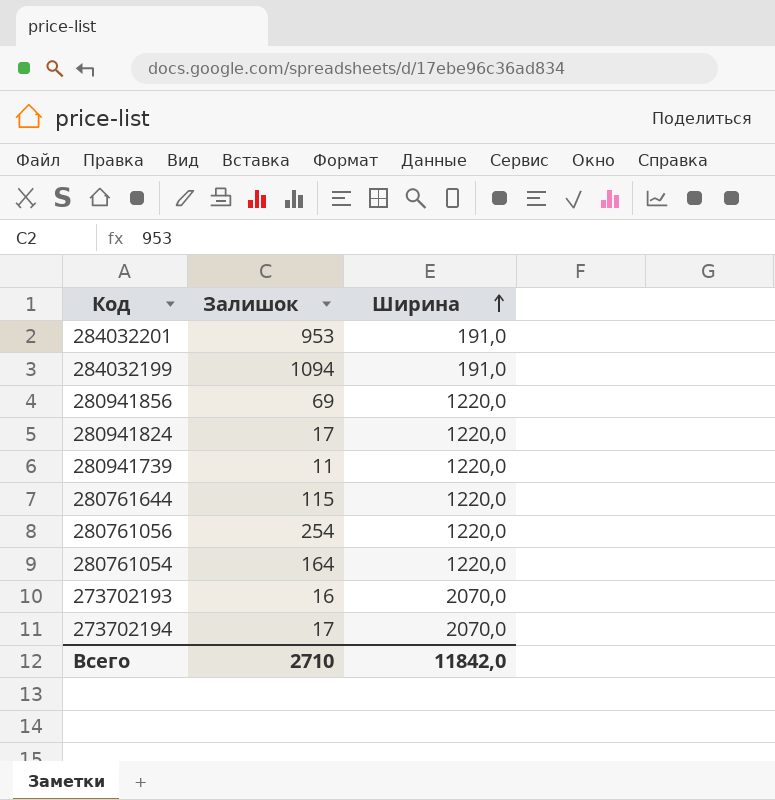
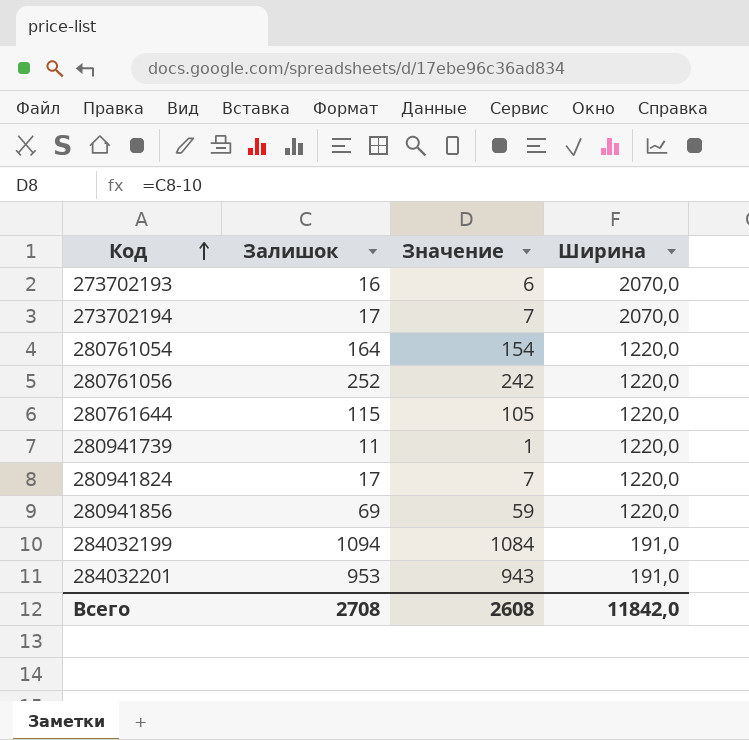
row order: Ширина ascending -> Код ascending
column Значение | formula: none -> [Залишок] - 10
280761056 | Залишок: 254 -> 252
Всего | Залишок: 2710 -> 2708

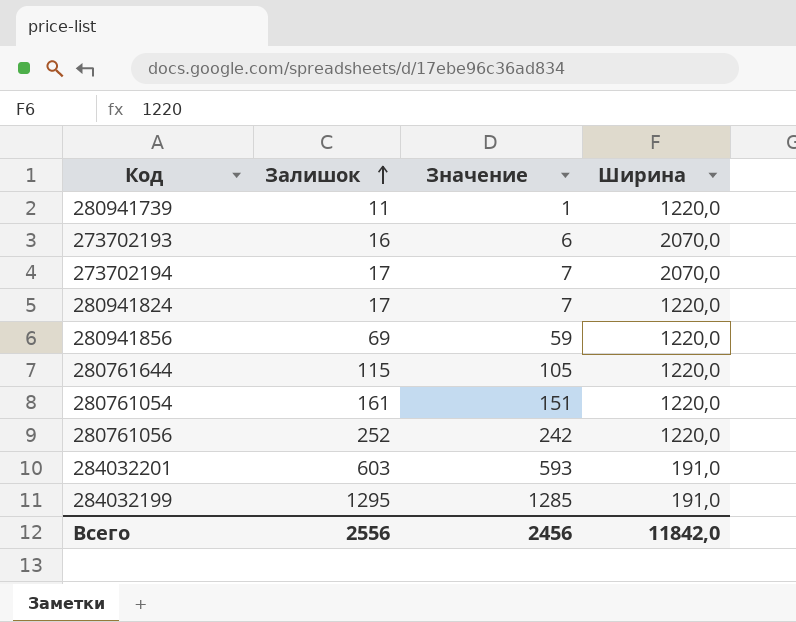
row order: Код ascending -> Залишок ascending
280761054 | Залишок: 164 -> 161
280761054 | Значение: 154 -> 151
284032201 | Залишок: 953 -> 603
284032201 | Значение: 943 -> 593
284032199 | Залишок: 1094 -> 1295
284032199 | Значение: 1084 -> 1285
Всего | Залишок: 2708 -> 2556
Всего | Значение: 2608 -> 2456

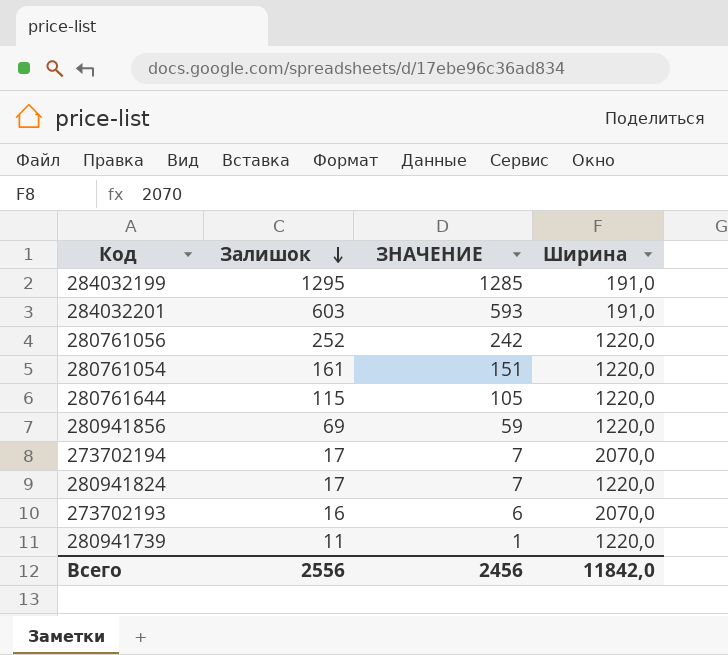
row order: Залишок ascending -> Залишок descending
column name: Значение -> ЗНАЧЕНИЕ

